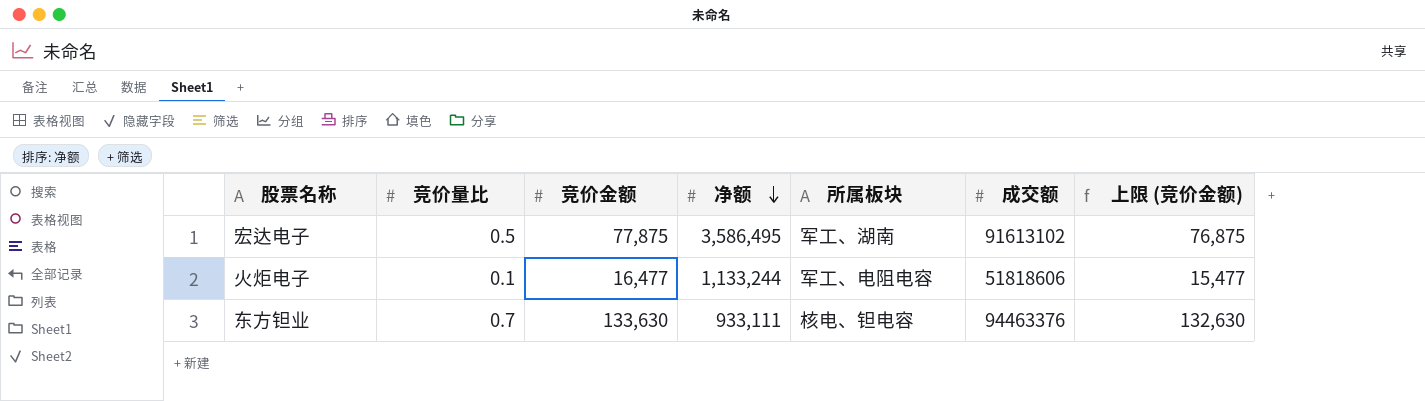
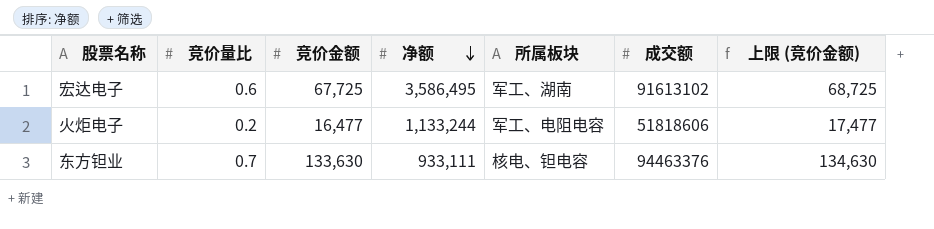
column 上限 (竞价金额) | formula: [竞价金额] - 1000 -> [竞价金额] + 1000
宏达电子 | 竞价量比: 0.5 -> 0.6
宏达电子 | 竞价金额: 77,875 -> 67,725
火炬电子 | 竞价量比: 0.1 -> 0.2

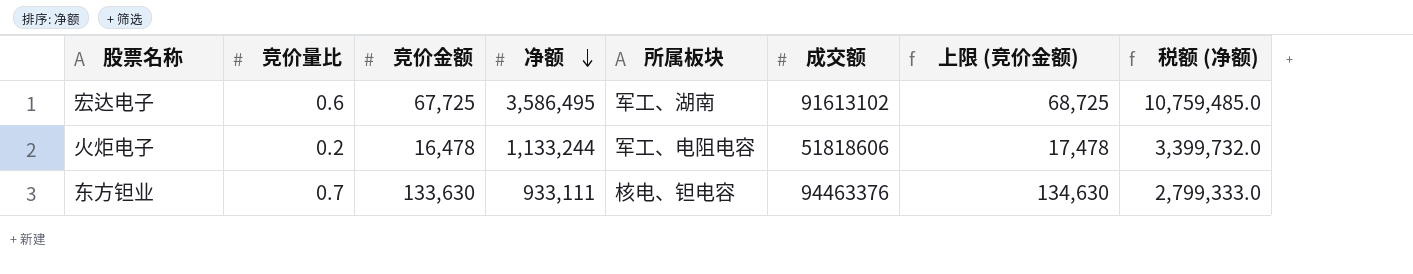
column 税额 (净额) | formula: none -> [净额] * 3
火炬电子 | 竞价金额: 16,477 -> 16,478
火炬电子 | 上限 (竞价金额): 17,477 -> 17,478

